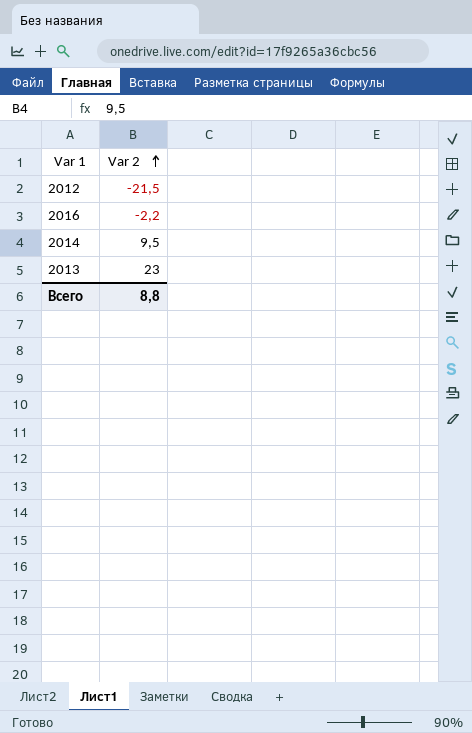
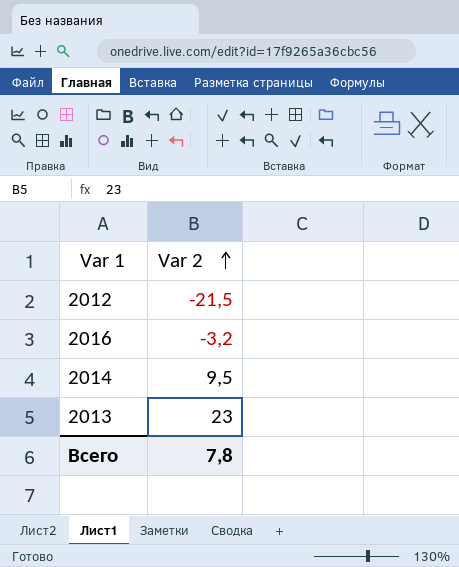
2016 | Var 2: -2,2 -> -3,2
Всего | Var 2: 8,8 -> 7,8

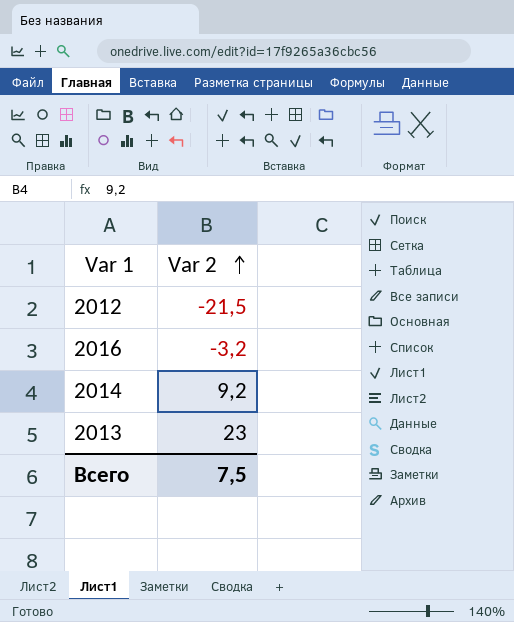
2014 | Var 2: 9,5 -> 9,2
Всего | Var 2: 7,8 -> 7,5

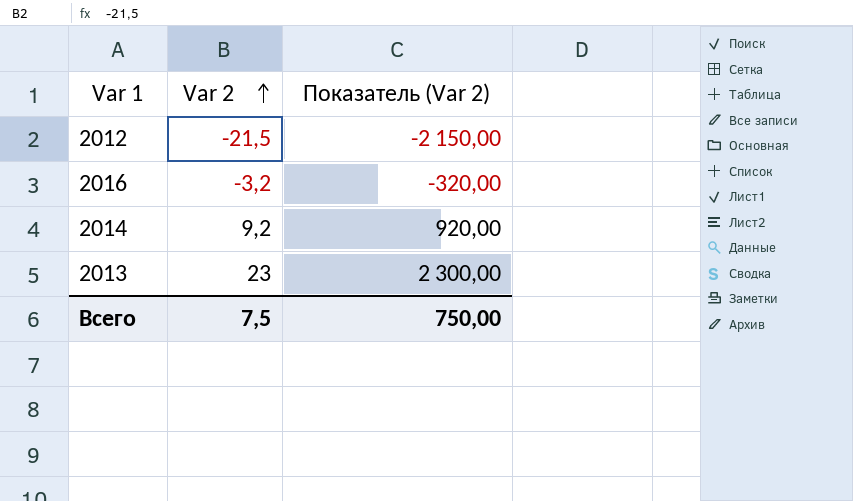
column Показатель (Var 2) | formula: none -> [Var 2] * 100

